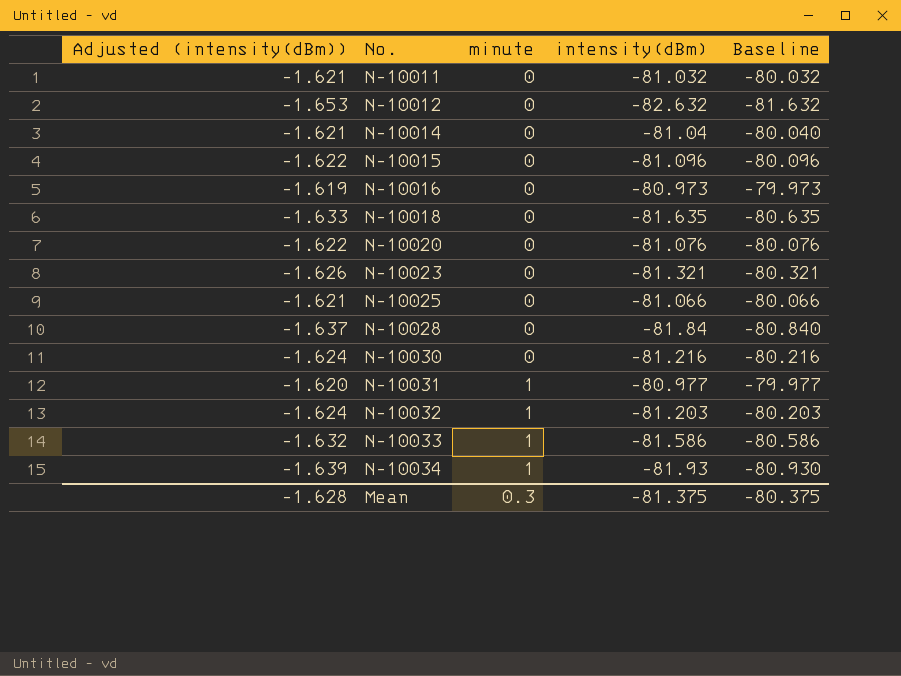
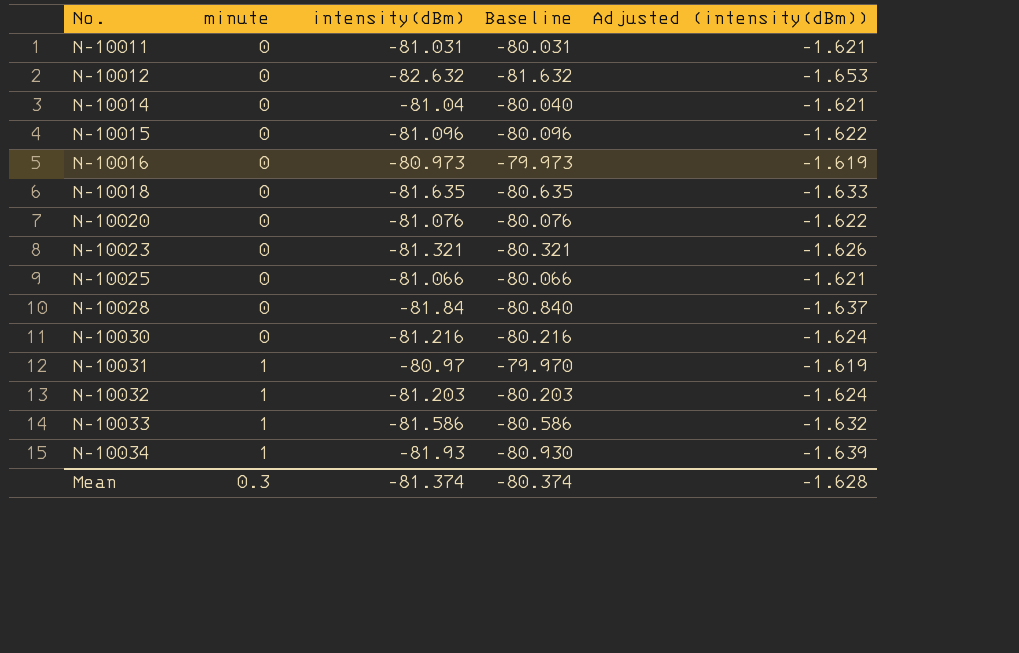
column Adjusted (intensity(dBm)) | position: 1 -> 5
N-10011 | intensity(dBm): -81.032 -> -81.031
N-10011 | Baseline: -80.032 -> -80.031
N-10031 | intensity(dBm): -80.977 -> -80.97
N-10031 | Baseline: -79.977 -> -79.970
N-10031 | Adjusted (intensity(dBm)): -1.620 -> -1.619
Mean | intensity(dBm): -81.375 -> -81.374
Mean | Baseline: -80.375 -> -80.374

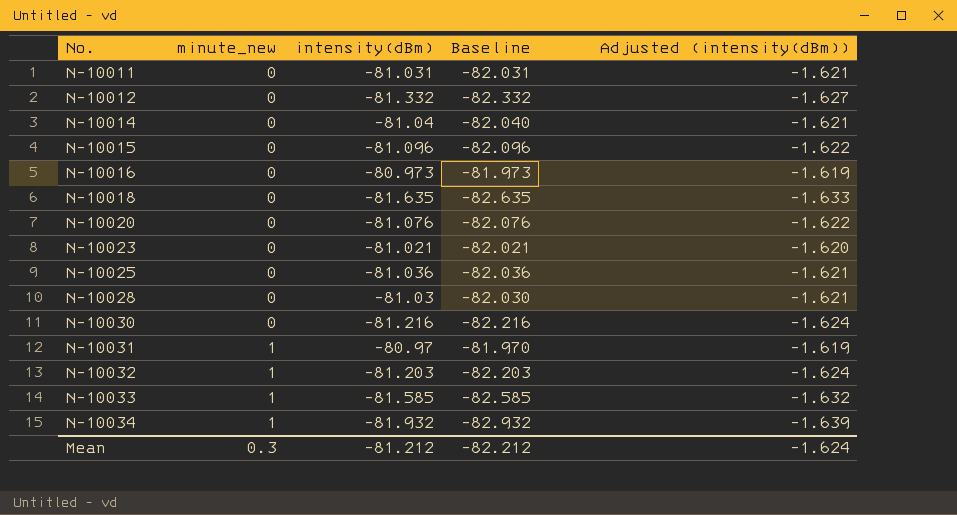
column name: minute -> minute_new
column Baseline | formula: [intensity(dBm)] + 1 -> [intensity(dBm)] - 1
N-10012 | intensity(dBm): -82.632 -> -81.332
N-10012 | Adjusted (intensity(dBm)): -1.653 -> -1.627
N-10023 | intensity(dBm): -81.321 -> -81.021
N-10023 | Adjusted (intensity(dBm)): -1.626 -> -1.620
N-10025 | intensity(dBm): -81.066 -> -81.036
N-10028 | intensity(dBm): -81.84 -> -81.03
N-10028 | Adjusted (intensity(dBm)): -1.637 -> -1.621
N-10033 | intensity(dBm): -81.586 -> -81.585
N-10034 | intensity(dBm): -81.93 -> -81.932
Mean | intensity(dBm): -81.374 -> -81.212
Mean | Baseline: -80.374 -> -82.212
Mean | Adjusted (intensity(dBm)): -1.628 -> -1.624

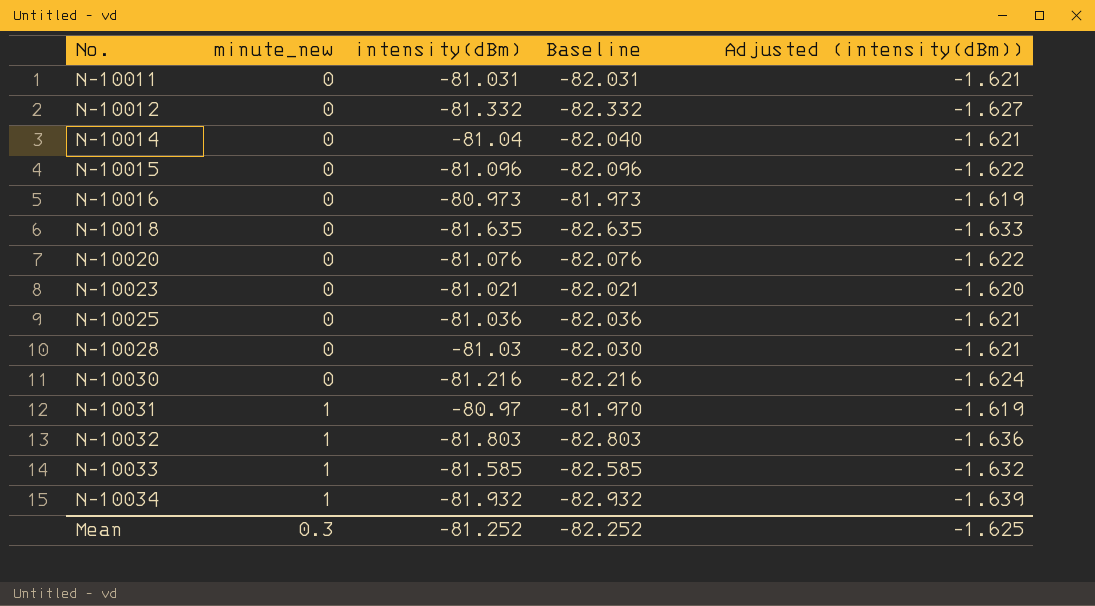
N-10032 | intensity(dBm): -81.203 -> -81.803
N-10032 | Baseline: -82.203 -> -82.803
N-10032 | Adjusted (intensity(dBm)): -1.624 -> -1.636
Mean | intensity(dBm): -81.212 -> -81.252
Mean | Baseline: -82.212 -> -82.252
Mean | Adjusted (intensity(dBm)): -1.624 -> -1.625

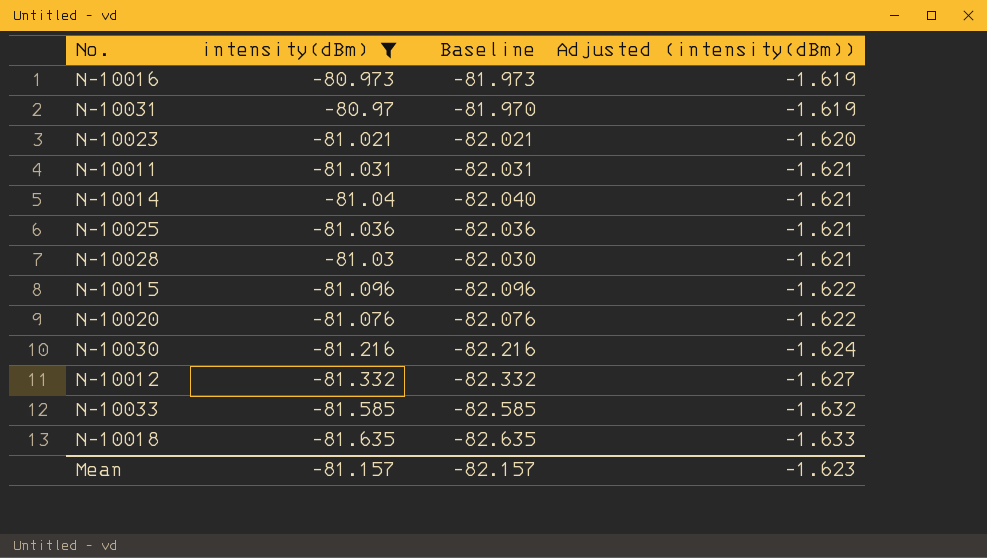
filter: none -> intensity(dBm) >= -81.635
row order: No. ascending -> Adjusted (intensity(dBm)) descending
column minute_new | position: 2 -> none
Mean | intensity(dBm): -81.252 -> -81.157
Mean | Baseline: -82.252 -> -82.157
Mean | Adjusted (intensity(dBm)): -1.625 -> -1.623

